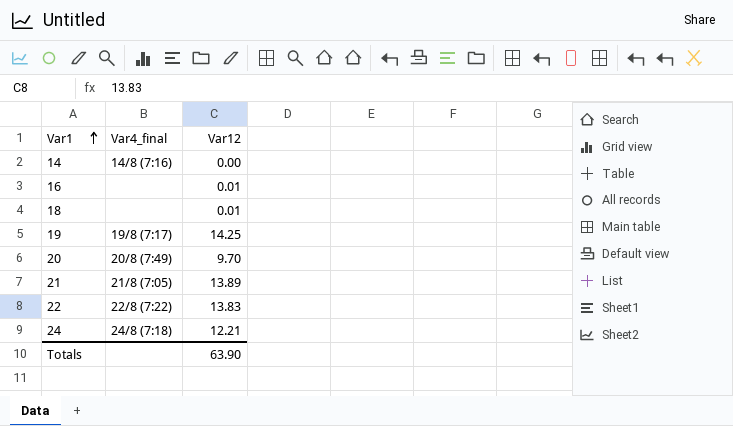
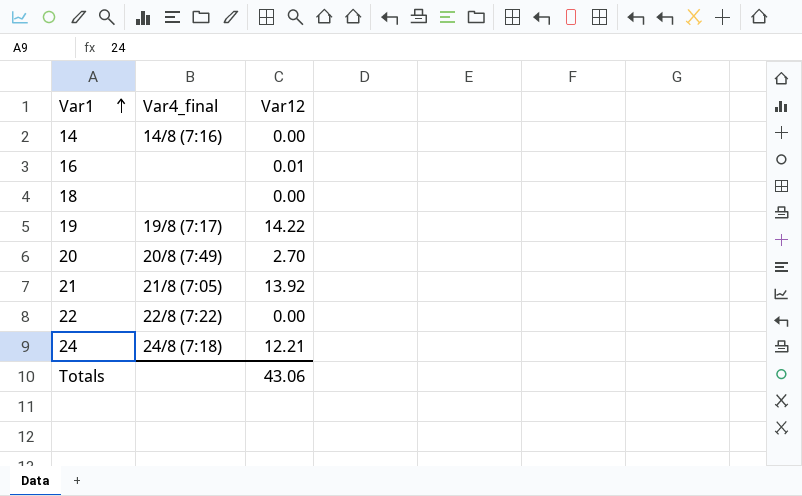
18 | Var12: 0.01 -> 0.00
19 | Var12: 14.25 -> 14.22
20 | Var12: 9.70 -> 2.70
21 | Var12: 13.89 -> 13.92
22 | Var12: 13.83 -> 0.00
Totals | Var12: 63.90 -> 43.06

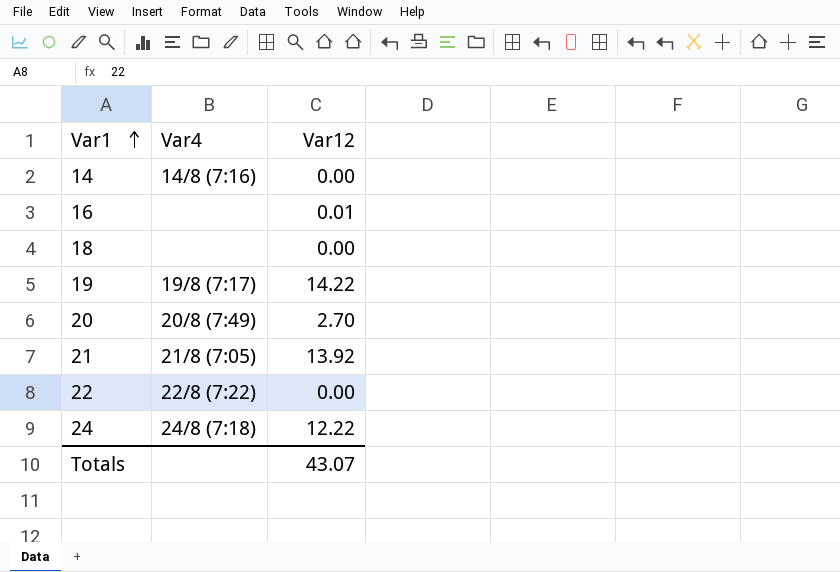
column name: Var4_final -> Var4
24 | Var12: 12.21 -> 12.22
Totals | Var12: 43.06 -> 43.07

